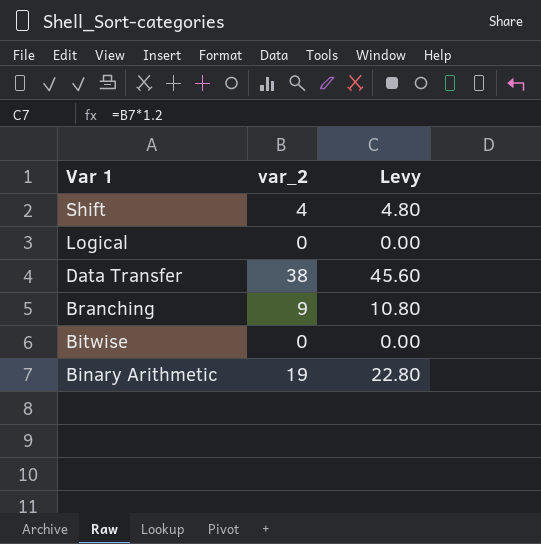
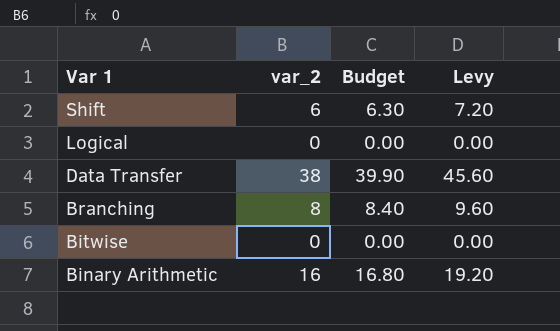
column Budget | formula: none -> [var_2] * 1.05
Shift | var_2: 4 -> 6
Shift | Levy: 4.80 -> 7.20
Branching | var_2: 9 -> 8
Branching | Levy: 10.80 -> 9.60
Binary Arithmetic | var_2: 19 -> 16
Binary Arithmetic | Levy: 22.80 -> 19.20

